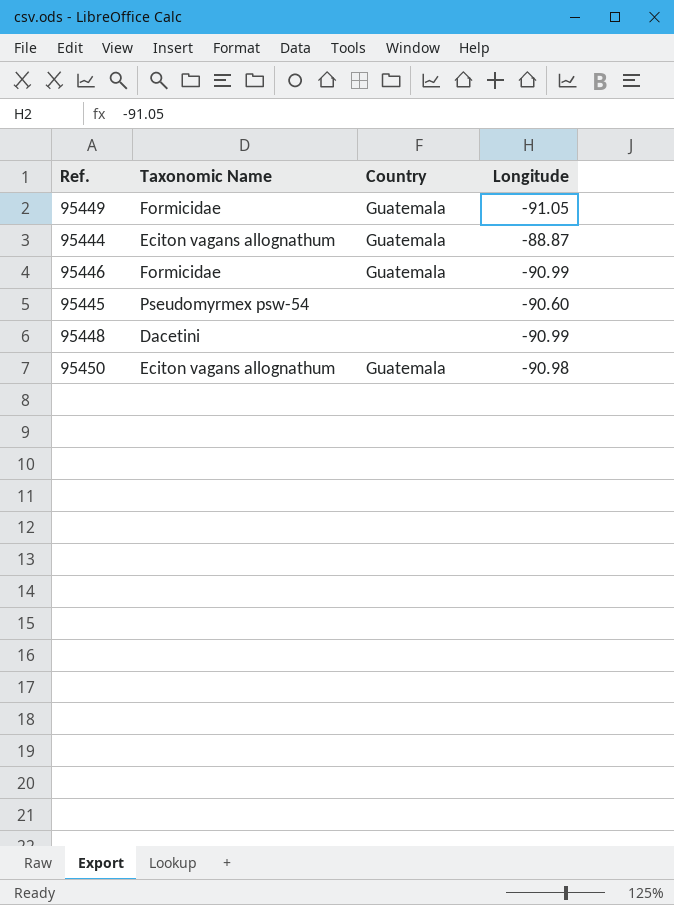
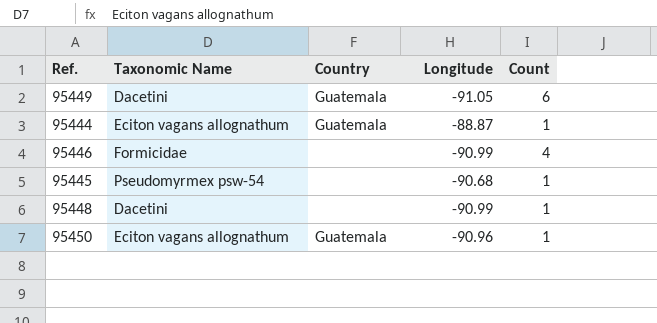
column Count | position: none -> 5
95449 | Taxonomic Name: Formicidae -> Dacetini
95446 | Country: Guatemala -> none
95445 | Longitude: -90.60 -> -90.68
95450 | Longitude: -90.98 -> -90.96

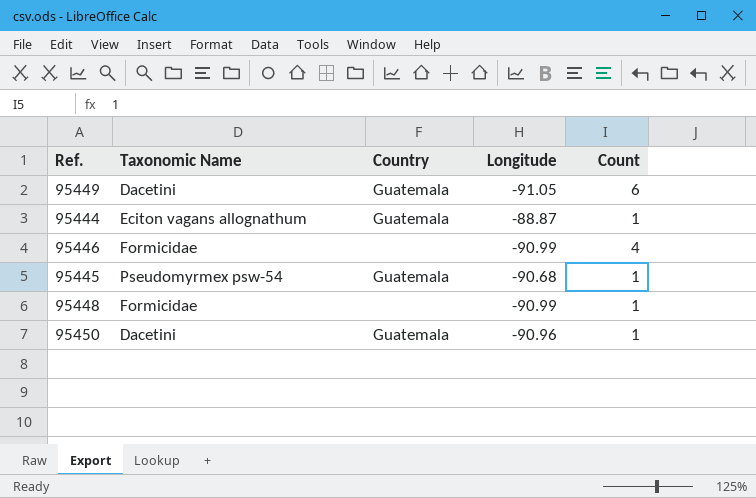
95445 | Country: none -> Guatemala
95448 | Taxonomic Name: Dacetini -> Formicidae
95450 | Taxonomic Name: Eciton vagans allognathum -> Dacetini

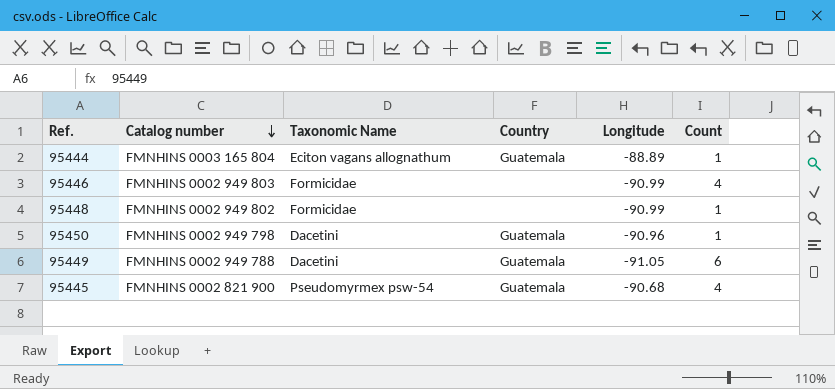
row order: none -> Catalog number descending
column Catalog number | position: none -> 2
95444 | Longitude: -88.87 -> -88.89
95445 | Count: 1 -> 4

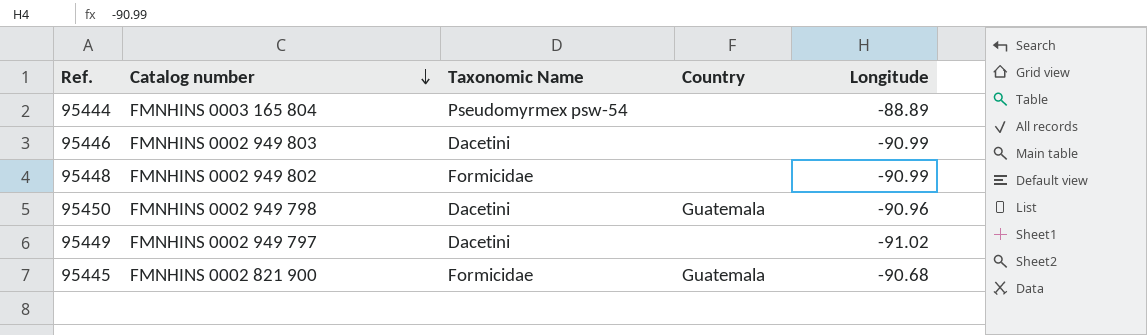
column Count | position: 6 -> none
95444 | Taxonomic Name: Eciton vagans allognathum -> Pseudomyrmex psw-54
95444 | Country: Guatemala -> none
95446 | Taxonomic Name: Formicidae -> Dacetini
95449 | Catalog number: FMNHINS 0002 949 788 -> FMNHINS 0002 949 797
95449 | Country: Guatemala -> none
95449 | Longitude: -91.05 -> -91.02
95445 | Taxonomic Name: Pseudomyrmex psw-54 -> Formicidae

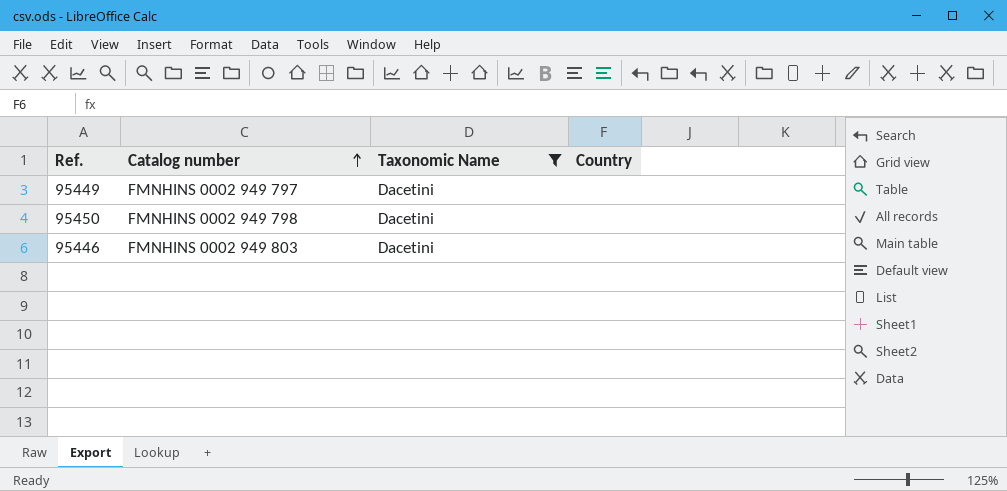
filter: none -> Taxonomic Name = Dacetini
row order: Catalog number descending -> Catalog number ascending
column Longitude | position: 5 -> none
95450 | Country: Guatemala -> none

